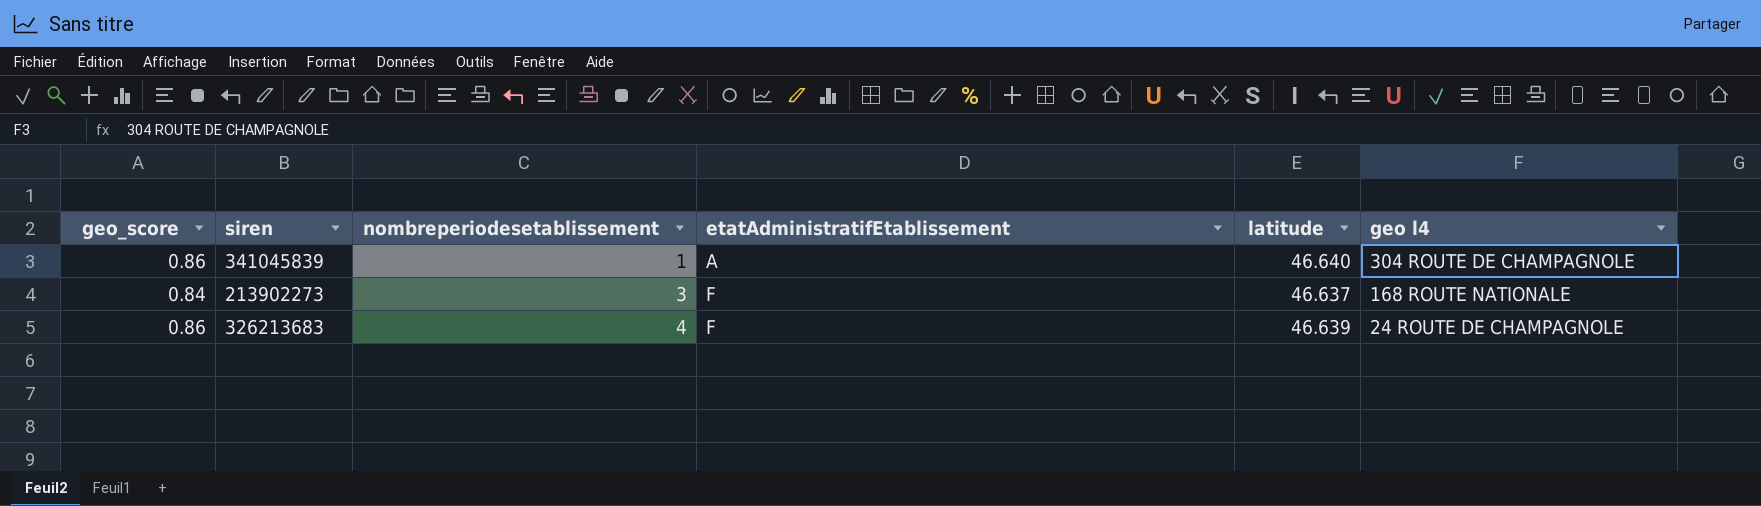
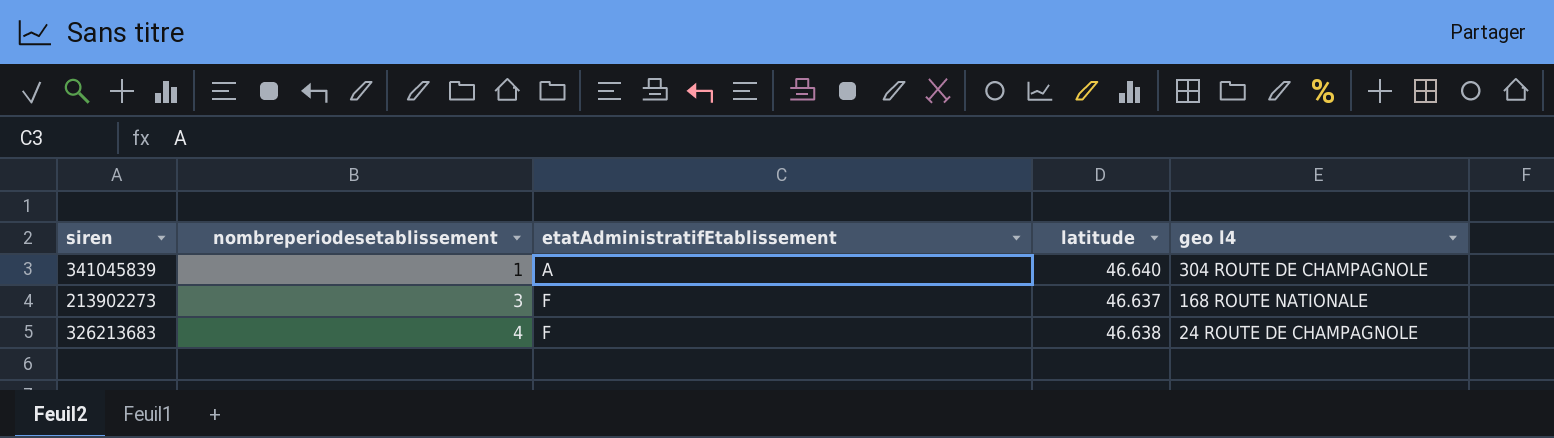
column geo_score | position: 1 -> none
326213683 | latitude: 46.639 -> 46.638

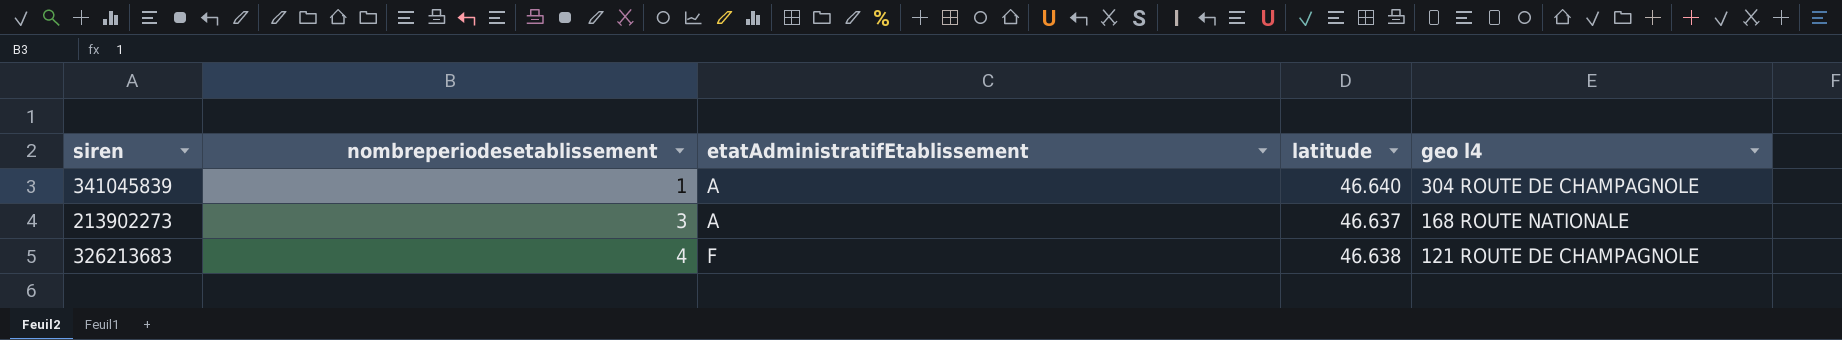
213902273 | etatAdministratifEtablissement: F -> A
326213683 | geo l4: 24 ROUTE DE CHAMPAGNOLE -> 121 ROUTE DE CHAMPAGNOLE

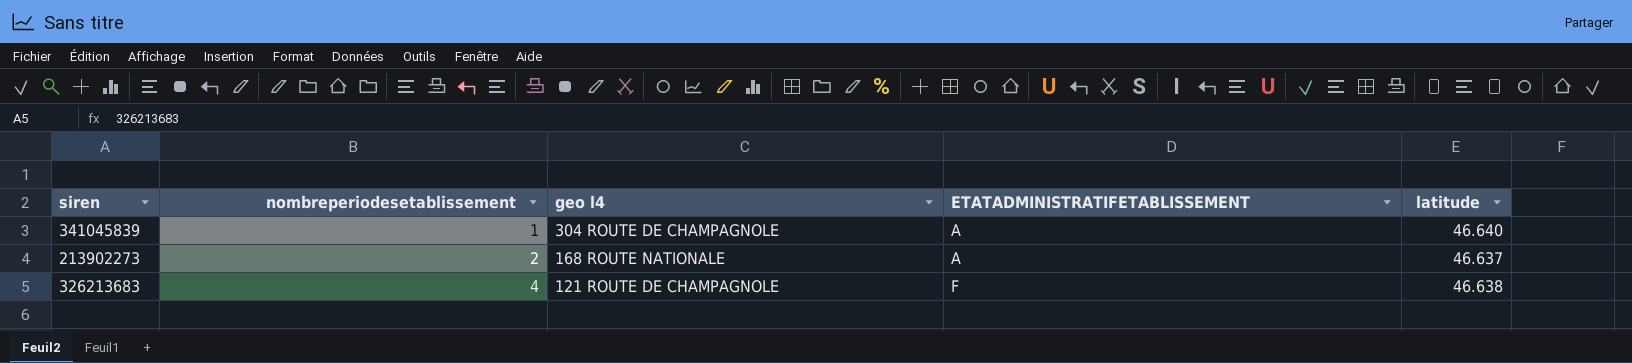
column geo l4 | position: 5 -> 3
column name: etatAdministratifEtablissement -> ETATADMINISTRATIFETABLISSEMENT
213902273 | nombreperiodesetablissement: 3 -> 2

